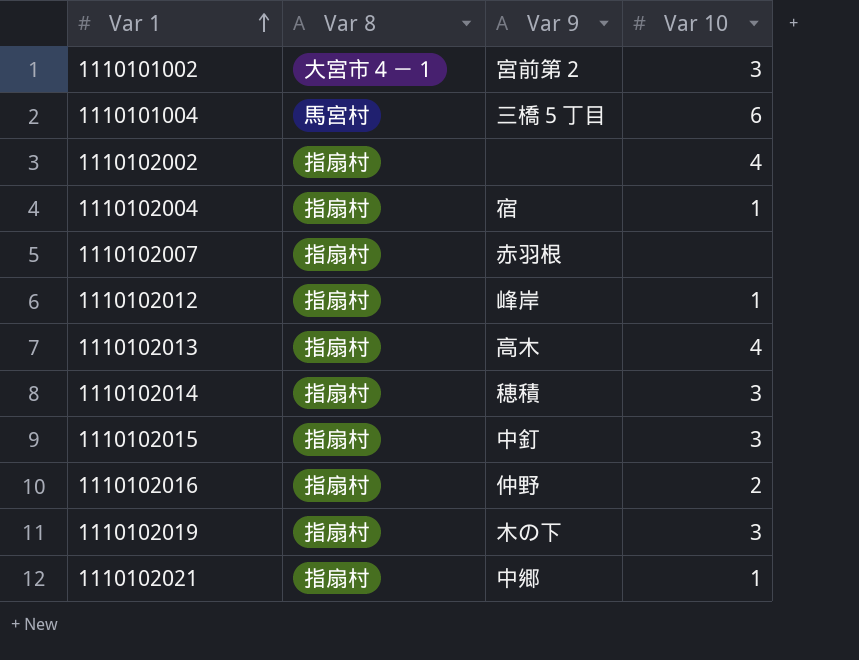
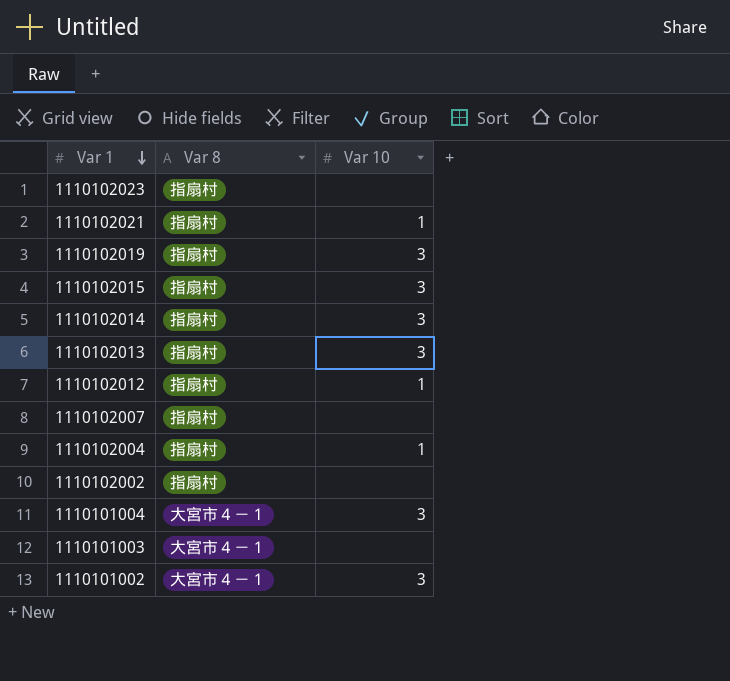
row order: Var 1 ascending -> Var 1 descending
column Var 9 | position: 3 -> none
row 1110102016: 指扇村 | 仲野 | 2 -> none
row 1110102023: none -> 指扇村 | none
1110102013 | Var 10: 4 -> 3
1110102002 | Var 10: 4 -> none
1110101004 | Var 8: 馬宮村 -> 大宮市４－１
1110101004 | Var 10: 6 -> 3
row 1110101003: none -> 大宮市４－１ | none

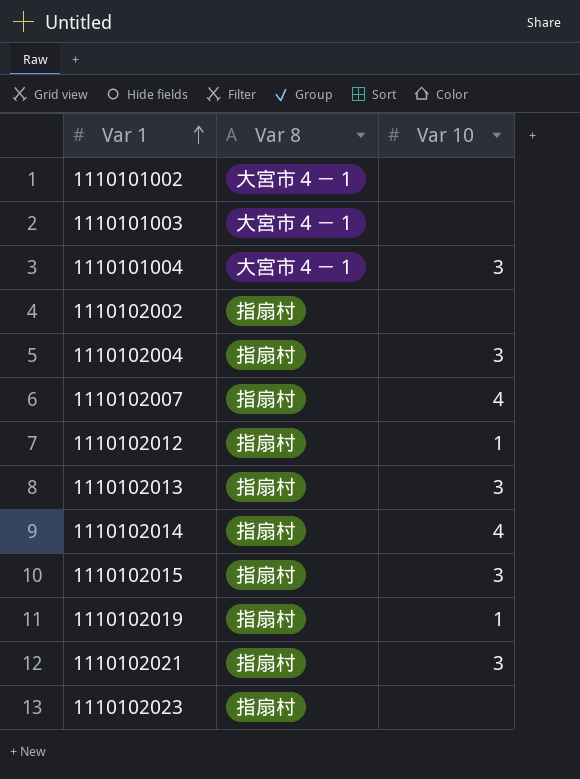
row order: Var 1 descending -> Var 1 ascending
1110101002 | Var 10: 3 -> none
1110102004 | Var 10: 1 -> 3
1110102007 | Var 10: none -> 4
1110102014 | Var 10: 3 -> 4
1110102019 | Var 10: 3 -> 1
1110102021 | Var 10: 1 -> 3

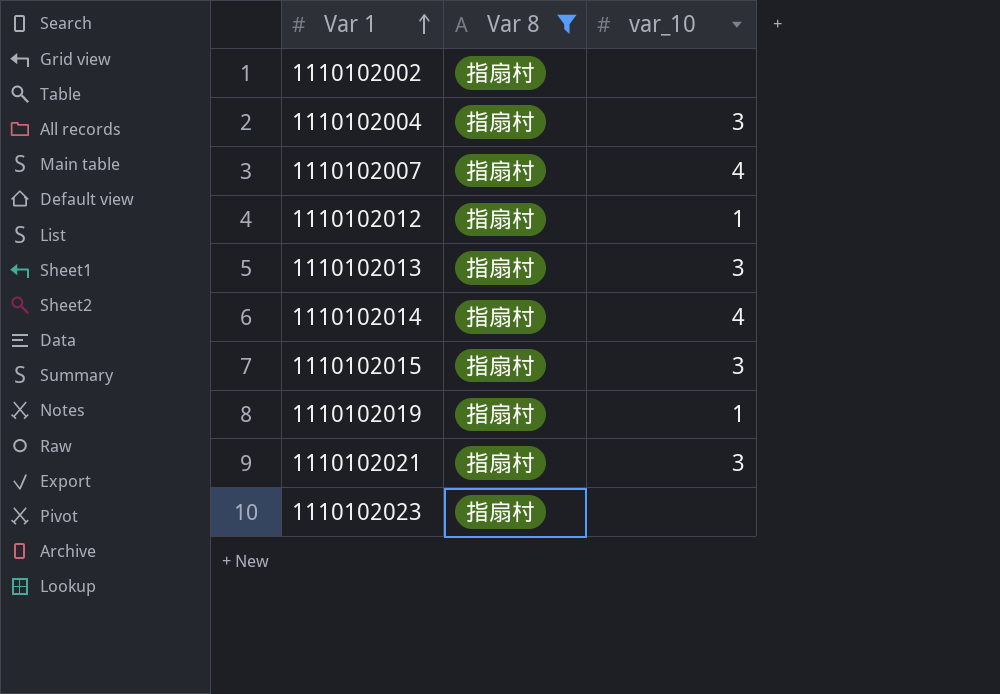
filter: none -> Var 8 = 指扇村
column name: Var 10 -> var_10

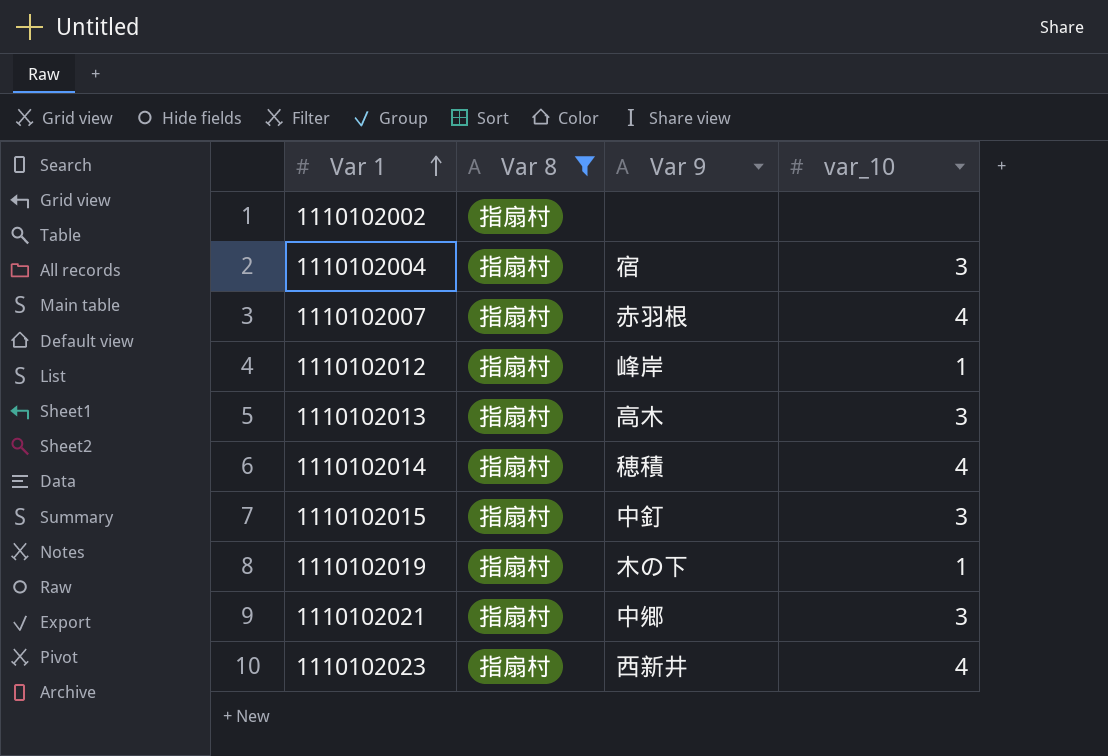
column Var 9 | position: none -> 3
1110102023 | var_10: none -> 4

